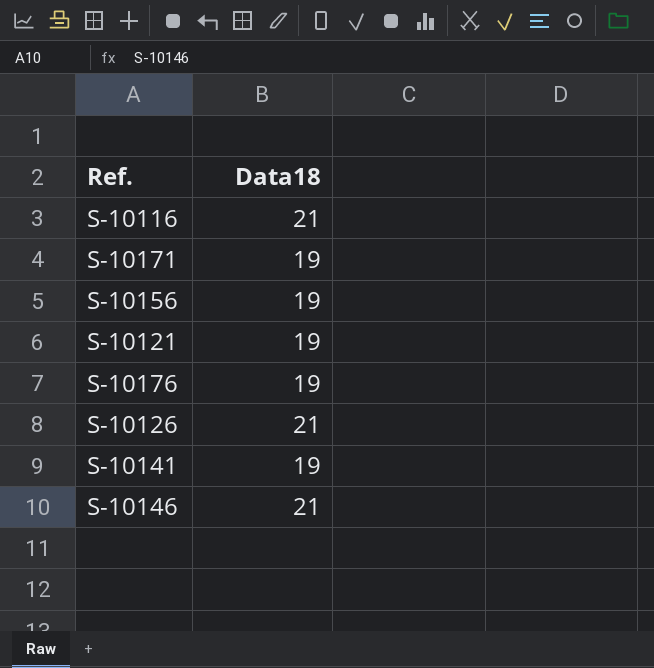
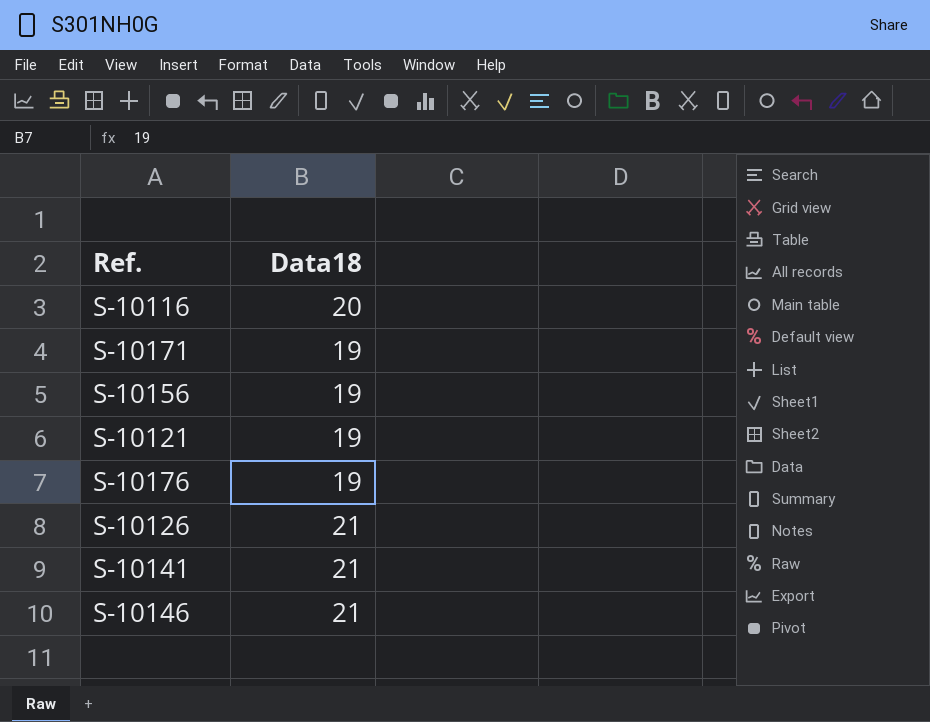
S-10116 | Data18: 21 -> 20
S-10141 | Data18: 19 -> 21

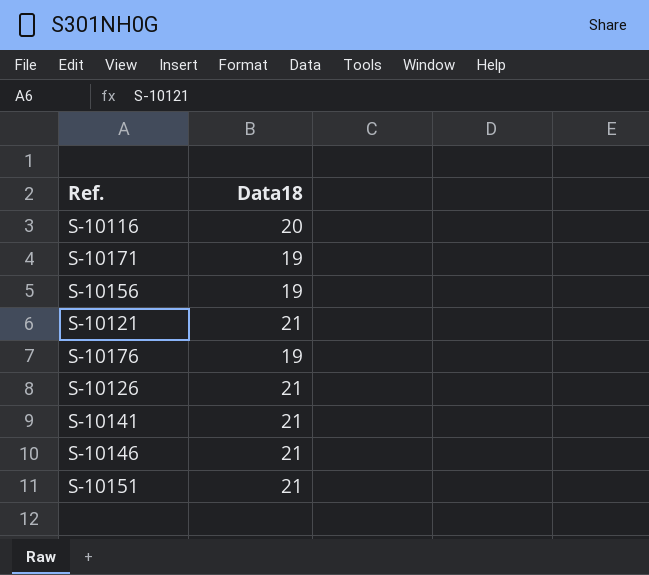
S-10121 | Data18: 19 -> 21
row S-10151: none -> 21

